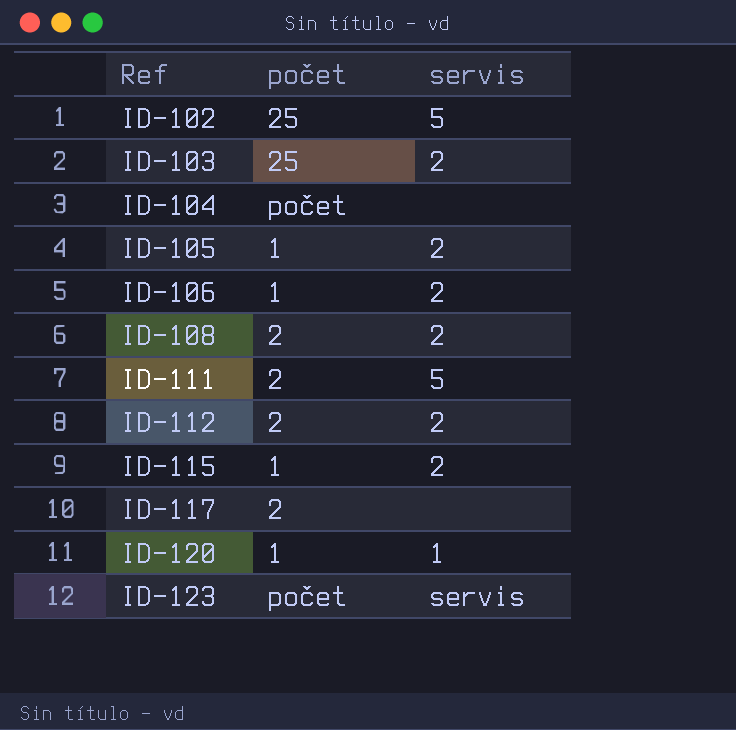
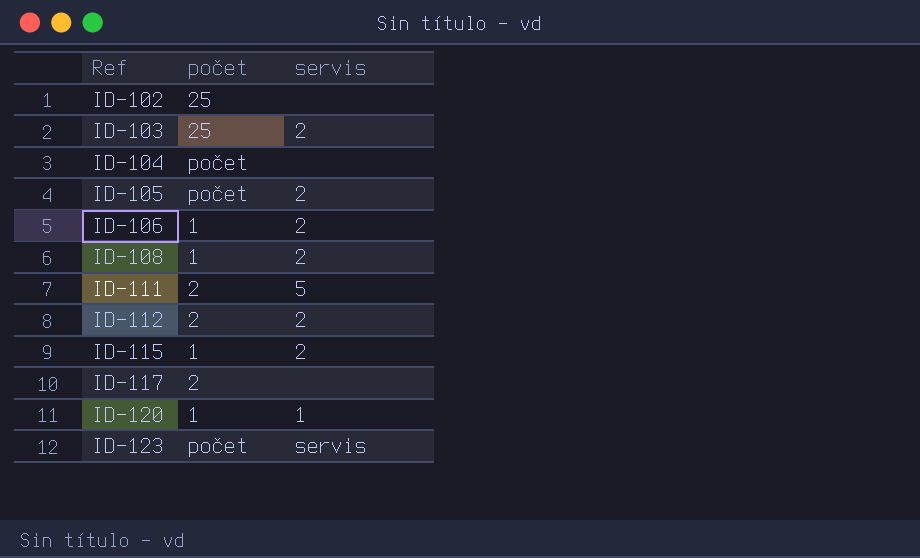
ID-102 | servis: 5 -> none
ID-105 | počet: 1 -> počet
ID-108 | počet: 2 -> 1

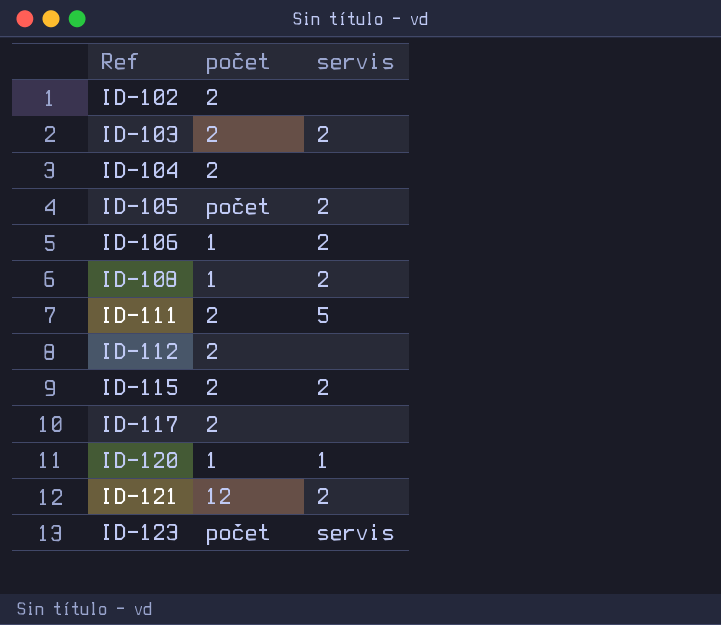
ID-102 | počet: 25 -> 2
ID-103 | počet: 25 -> 2
ID-104 | počet: počet -> 2
ID-112 | servis: 2 -> none
ID-115 | počet: 1 -> 2
row ID-121: none -> 12 | 2

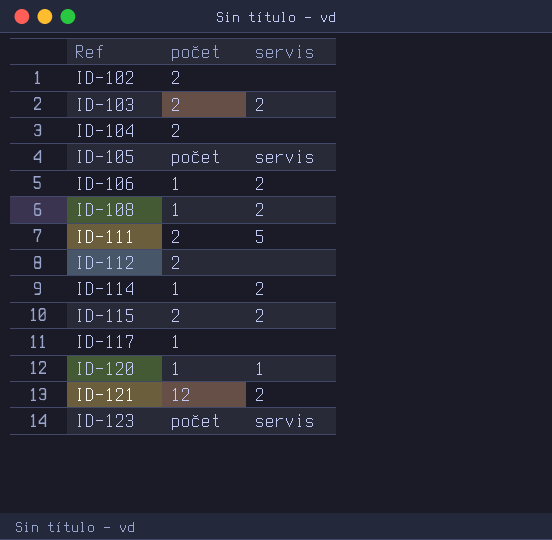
ID-105 | servis: 2 -> servis
row ID-114: none -> 1 | 2
ID-117 | počet: 2 -> 1

